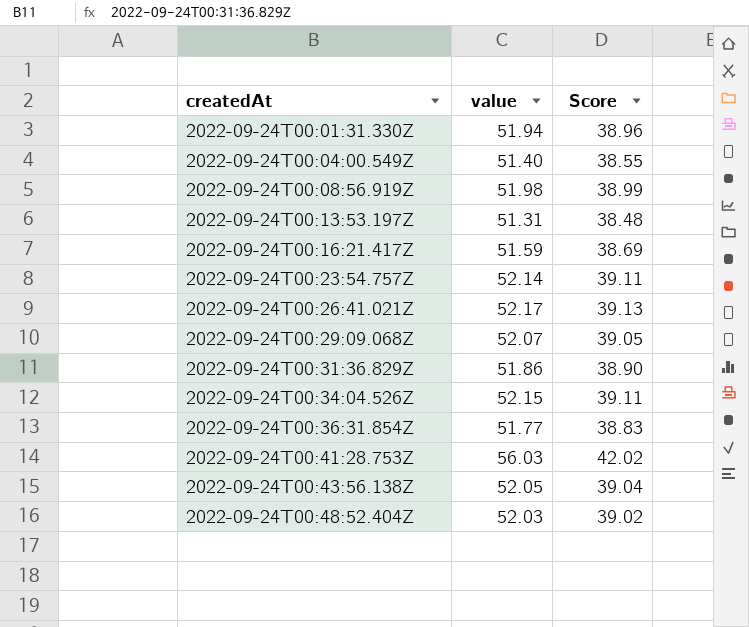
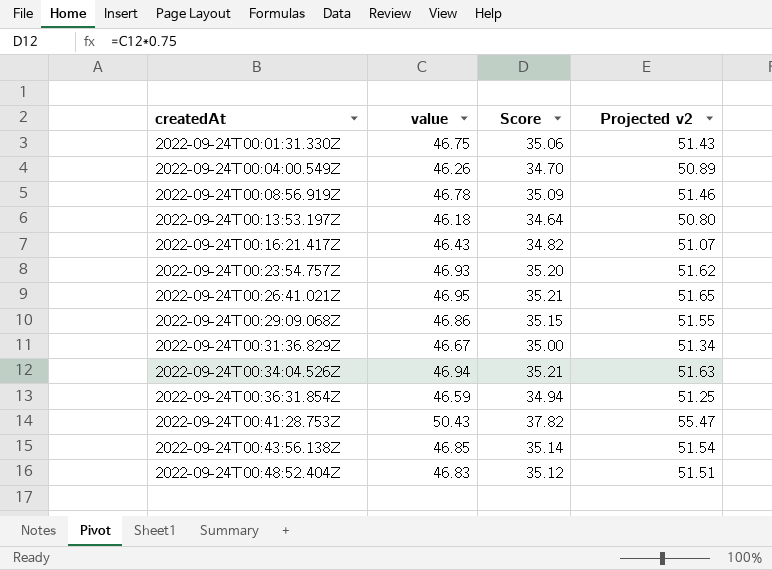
column Projected v2 | formula: none -> [value] * 1.1
2022-09-24T00:01:31.330Z | value: 51.94 -> 46.75
2022-09-24T00:01:31.330Z | Score: 38.96 -> 35.06
2022-09-24T00:04:00.549Z | value: 51.40 -> 46.26
2022-09-24T00:04:00.549Z | Score: 38.55 -> 34.70
2022-09-24T00:08:56.919Z | value: 51.98 -> 46.78
2022-09-24T00:08:56.919Z | Score: 38.99 -> 35.09
2022-09-24T00:13:53.197Z | value: 51.31 -> 46.18
2022-09-24T00:13:53.197Z | Score: 38.48 -> 34.64
2022-09-24T00:16:21.417Z | value: 51.59 -> 46.43
2022-09-24T00:16:21.417Z | Score: 38.69 -> 34.82
2022-09-24T00:23:54.757Z | value: 52.14 -> 46.93
2022-09-24T00:23:54.757Z | Score: 39.11 -> 35.20
2022-09-24T00:26:41.021Z | value: 52.17 -> 46.95
2022-09-24T00:26:41.021Z | Score: 39.13 -> 35.21
2022-09-24T00:29:09.068Z | value: 52.07 -> 46.86
2022-09-24T00:29:09.068Z | Score: 39.05 -> 35.15
2022-09-24T00:31:36.829Z | value: 51.86 -> 46.67
2022-09-24T00:31:36.829Z | Score: 38.90 -> 35.00
2022-09-24T00:34:04.526Z | value: 52.15 -> 46.94
2022-09-24T00:34:04.526Z | Score: 39.11 -> 35.21
2022-09-24T00:36:31.854Z | value: 51.77 -> 46.59
2022-09-24T00:36:31.854Z | Score: 38.83 -> 34.94
2022-09-24T00:41:28.753Z | value: 56.03 -> 50.43
2022-09-24T00:41:28.753Z | Score: 42.02 -> 37.82
2022-09-24T00:43:56.138Z | value: 52.05 -> 46.85
2022-09-24T00:43:56.138Z | Score: 39.04 -> 35.14
2022-09-24T00:48:52.404Z | value: 52.03 -> 46.83
2022-09-24T00:48:52.404Z | Score: 39.02 -> 35.12

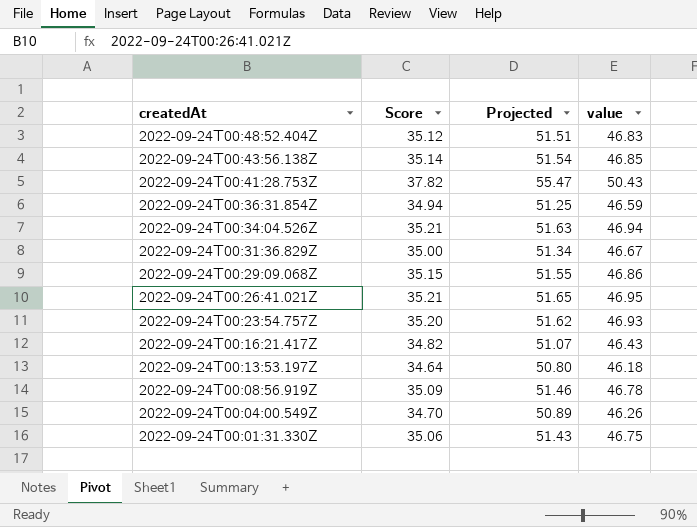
row order: createdAt ascending -> createdAt descending
column name: Projected v2 -> Projected
column value | position: 2 -> 4

